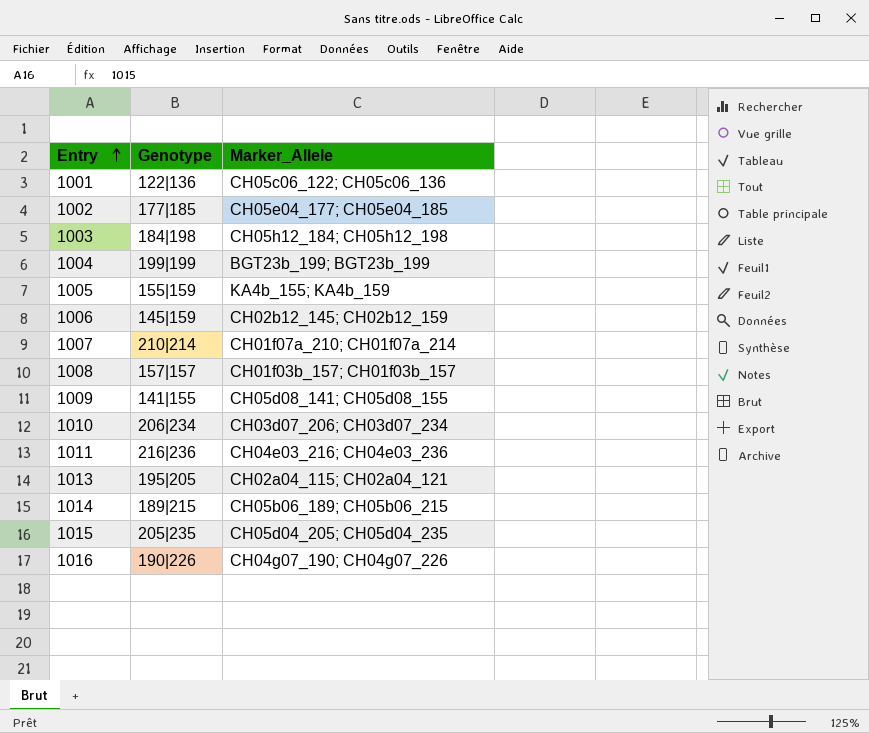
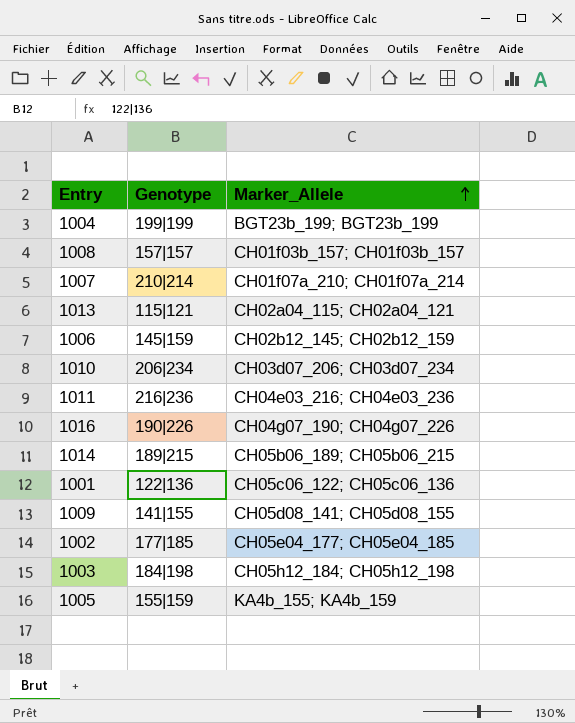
row order: Entry ascending -> Marker_Allele ascending
row 1015: 205|235 | CH05d04_205; CH05d04_235 -> none
1013 | Genotype: 195|205 -> 115|121

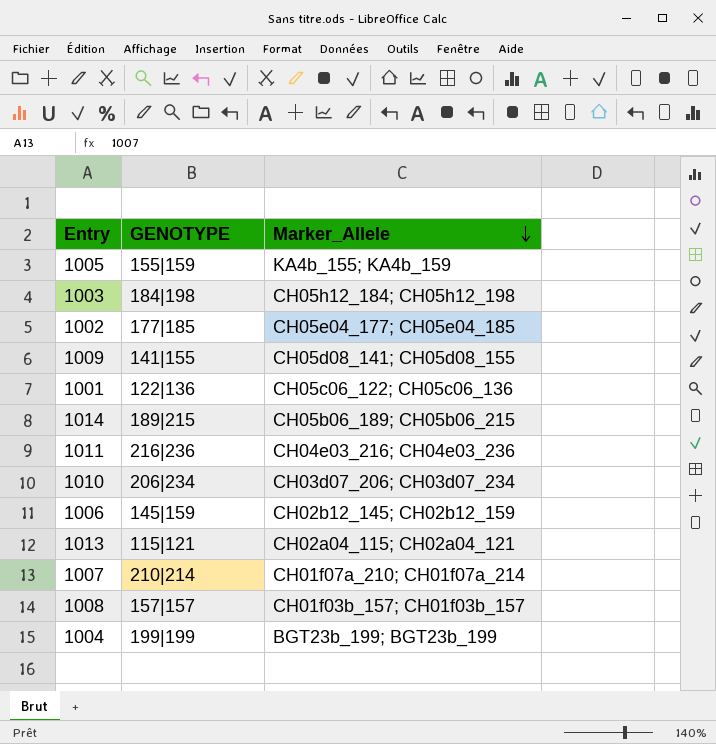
row order: Marker_Allele ascending -> Marker_Allele descending
column name: Genotype -> GENOTYPE
row 1016: 190|226 | CH04g07_190; CH04g07_226 -> none

